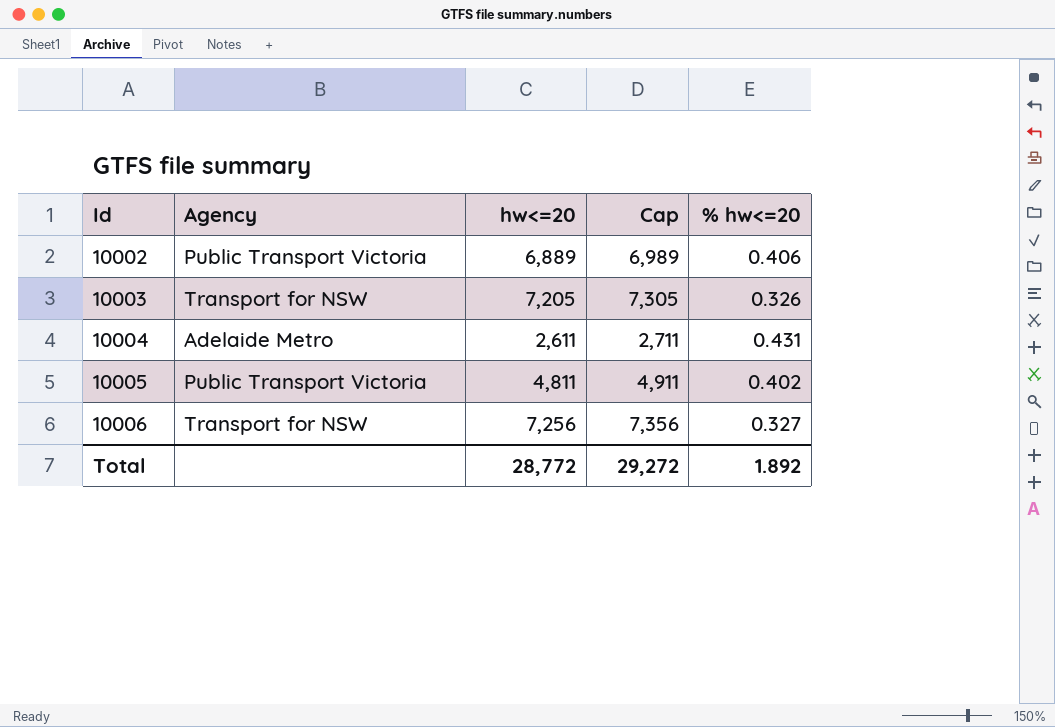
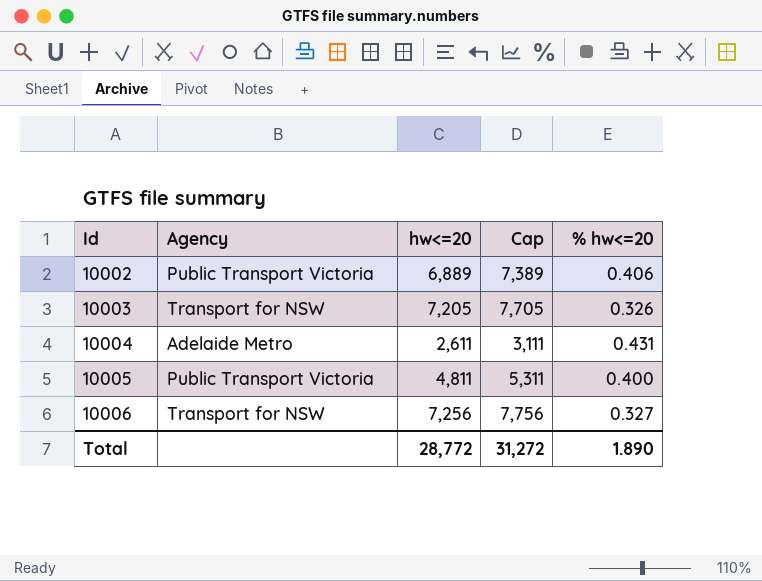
column Cap | formula: [hw<=20] + 100 -> [hw<=20] + 500
10005 | % hw<=20: 0.402 -> 0.400
Total | Cap: 29,272 -> 31,272
Total | % hw<=20: 1.892 -> 1.890

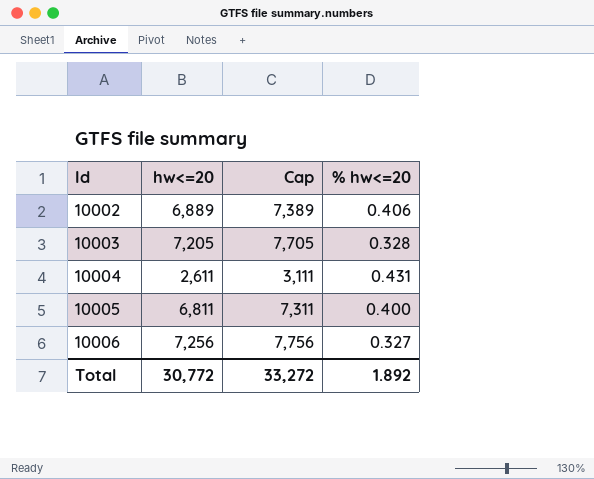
column Agency | position: 2 -> none
10003 | % hw<=20: 0.326 -> 0.328
10005 | hw<=20: 4,811 -> 6,811
10005 | Cap: 5,311 -> 7,311
Total | hw<=20: 28,772 -> 30,772
Total | Cap: 31,272 -> 33,272
Total | % hw<=20: 1.890 -> 1.892

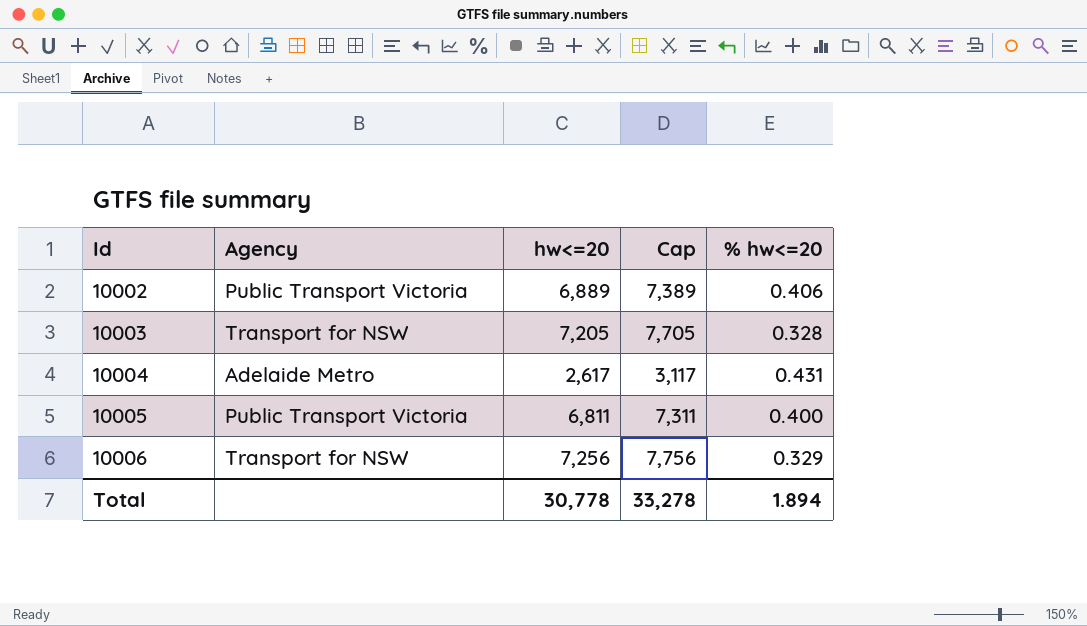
column Agency | position: none -> 2
10004 | hw<=20: 2,611 -> 2,617
10004 | Cap: 3,111 -> 3,117
10006 | % hw<=20: 0.327 -> 0.329
Total | hw<=20: 30,772 -> 30,778
Total | Cap: 33,272 -> 33,278
Total | % hw<=20: 1.892 -> 1.894

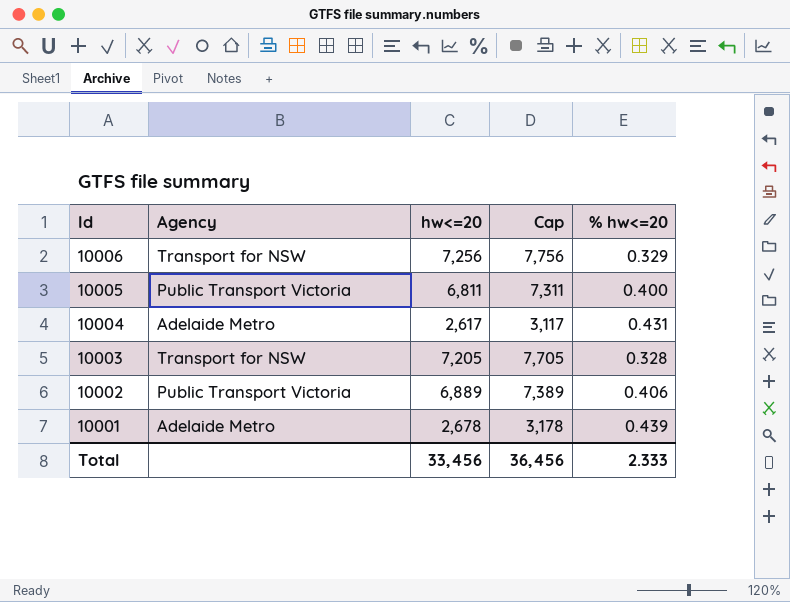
row order: Id ascending -> Id descending
row 10001: none -> Adelaide Metro | 2,678 | 3,178 | 0.439
Total | hw<=20: 30,778 -> 33,456
Total | Cap: 33,278 -> 36,456
Total | % hw<=20: 1.894 -> 2.333

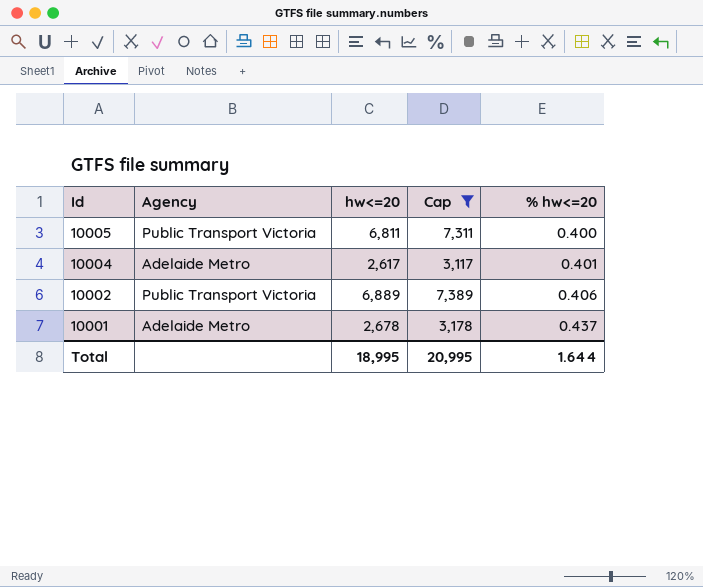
filter: none -> Cap <= 7,389
10004 | % hw<=20: 0.431 -> 0.401
10001 | % hw<=20: 0.439 -> 0.437
Total | hw<=20: 33,456 -> 18,995
Total | Cap: 36,456 -> 20,995
Total | % hw<=20: 2.333 -> 1.644

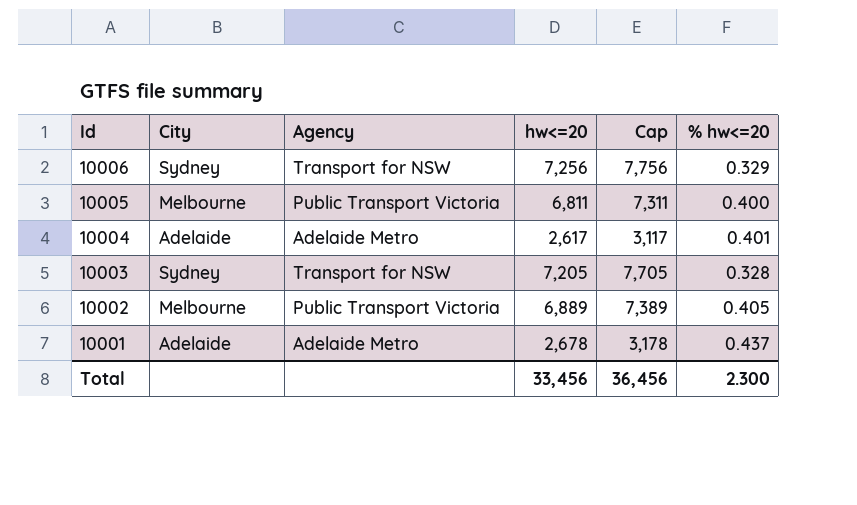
filter: Cap <= 7,389 -> none
column City | position: none -> 2
10002 | % hw<=20: 0.406 -> 0.405
Total | hw<=20: 18,995 -> 33,456
Total | Cap: 20,995 -> 36,456
Total | % hw<=20: 1.644 -> 2.300

